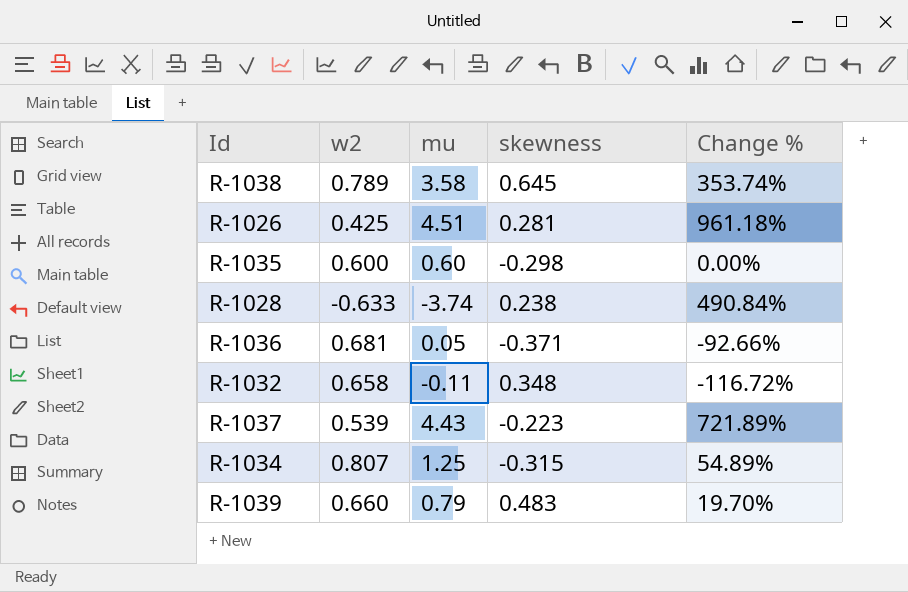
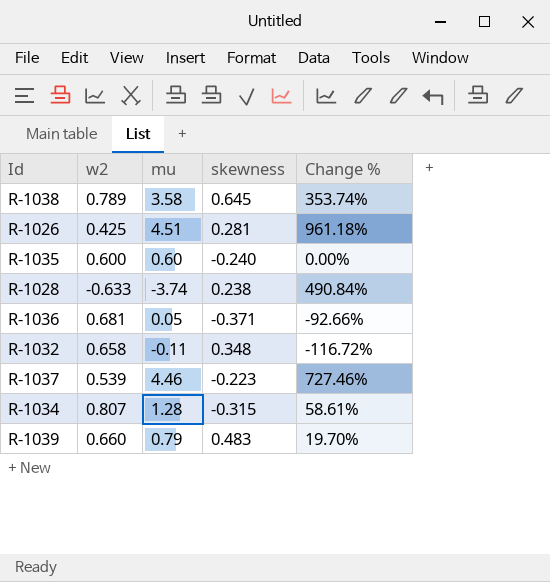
R-1035 | skewness: -0.298 -> -0.240
R-1037 | mu: 4.43 -> 4.46
R-1037 | Change %: 721.89% -> 727.46%
R-1034 | mu: 1.25 -> 1.28
R-1034 | Change %: 54.89% -> 58.61%

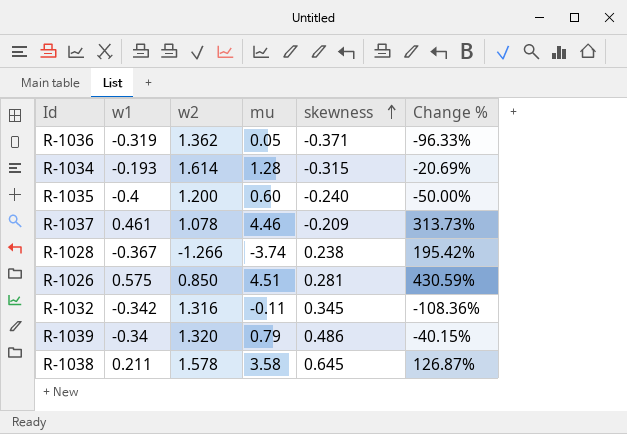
row order: none -> skewness ascending
column w1 | position: none -> 2
R-1036 | w2: 0.681 -> 1.362
R-1036 | Change %: -92.66% -> -96.33%
R-1034 | w2: 0.807 -> 1.614
R-1034 | Change %: 58.61% -> -20.69%
R-1035 | w2: 0.600 -> 1.200
R-1035 | Change %: 0.00% -> -50.00%
R-1037 | w2: 0.539 -> 1.078
R-1037 | skewness: -0.223 -> -0.209
R-1037 | Change %: 727.46% -> 313.73%
R-1028 | w2: -0.633 -> -1.266
R-1028 | Change %: 490.84% -> 195.42%
R-1026 | w2: 0.425 -> 0.850
R-1026 | Change %: 961.18% -> 430.59%
R-1032 | w2: 0.658 -> 1.316
R-1032 | skewness: 0.348 -> 0.345
R-1032 | Change %: -116.72% -> -108.36%
R-1039 | w2: 0.660 -> 1.320
R-1039 | skewness: 0.483 -> 0.486
R-1039 | Change %: 19.70% -> -40.15%
R-1038 | w2: 0.789 -> 1.578
R-1038 | Change %: 353.74% -> 126.87%

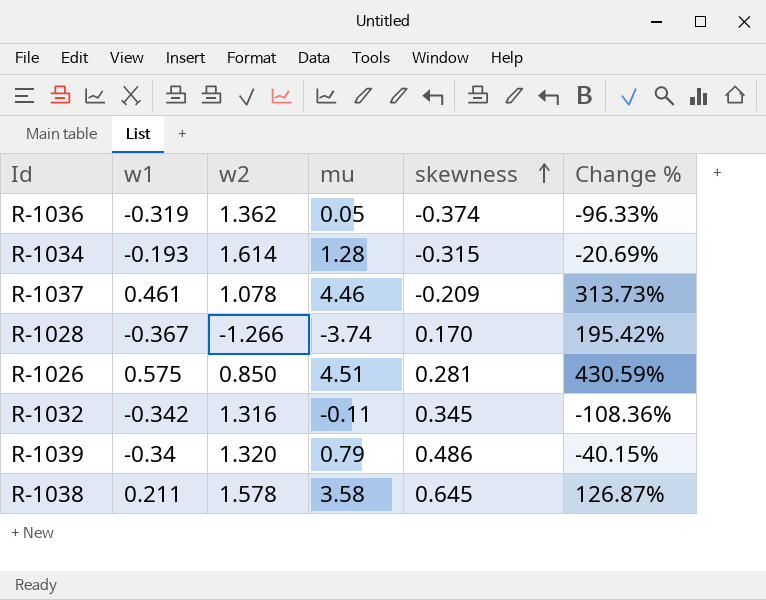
row R-1035: -0.4 | 1.200 | 0.60 | -0.240 | -50.00% -> none
R-1036 | skewness: -0.371 -> -0.374
R-1028 | skewness: 0.238 -> 0.170

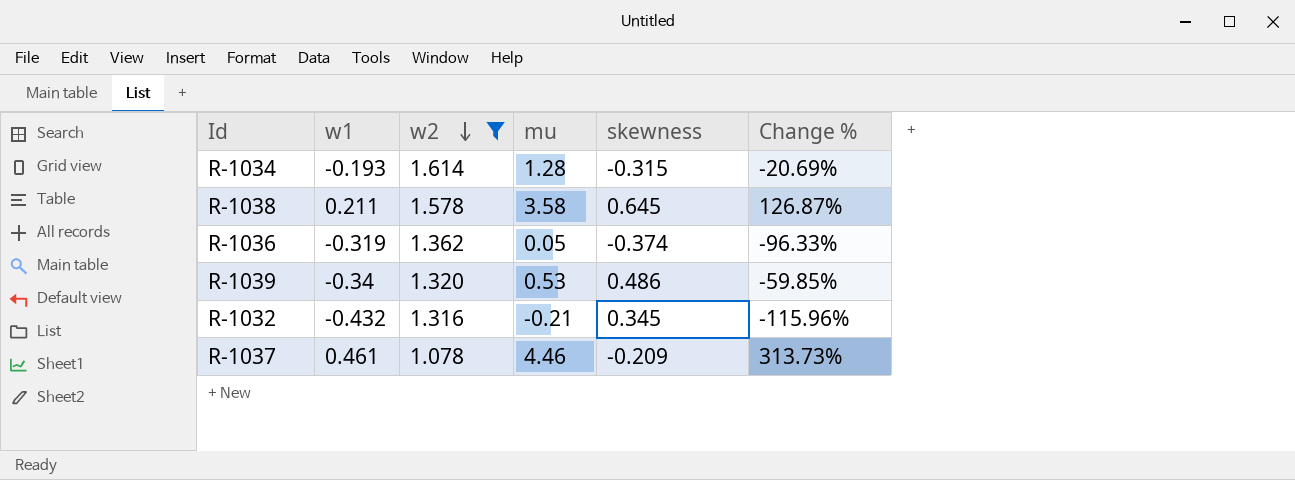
filter: none -> w2 >= 1.078
row order: skewness ascending -> w2 descending
R-1039 | mu: 0.79 -> 0.53
R-1039 | Change %: -40.15% -> -59.85%
R-1032 | w1: -0.342 -> -0.432
R-1032 | mu: -0.11 -> -0.21
R-1032 | Change %: -108.36% -> -115.96%

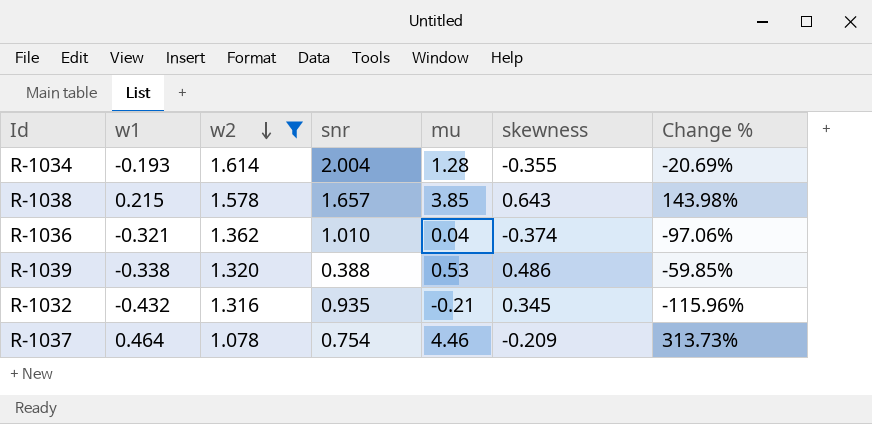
column snr | position: none -> 4
R-1034 | skewness: -0.315 -> -0.355
R-1038 | w1: 0.211 -> 0.215
R-1038 | mu: 3.58 -> 3.85
R-1038 | skewness: 0.645 -> 0.643
R-1038 | Change %: 126.87% -> 143.98%
R-1036 | w1: -0.319 -> -0.321
R-1036 | mu: 0.05 -> 0.04
R-1036 | Change %: -96.33% -> -97.06%
R-1039 | w1: -0.34 -> -0.338
R-1037 | w1: 0.461 -> 0.464

